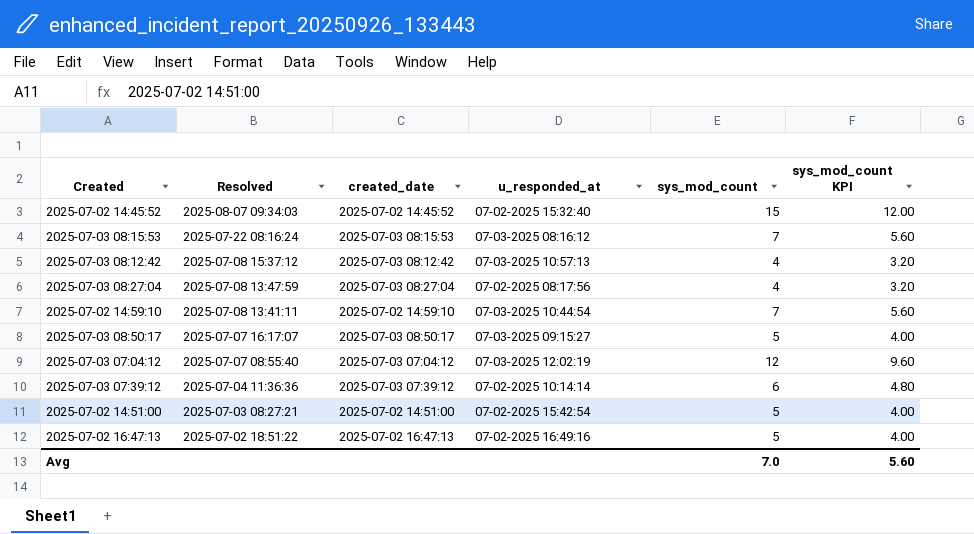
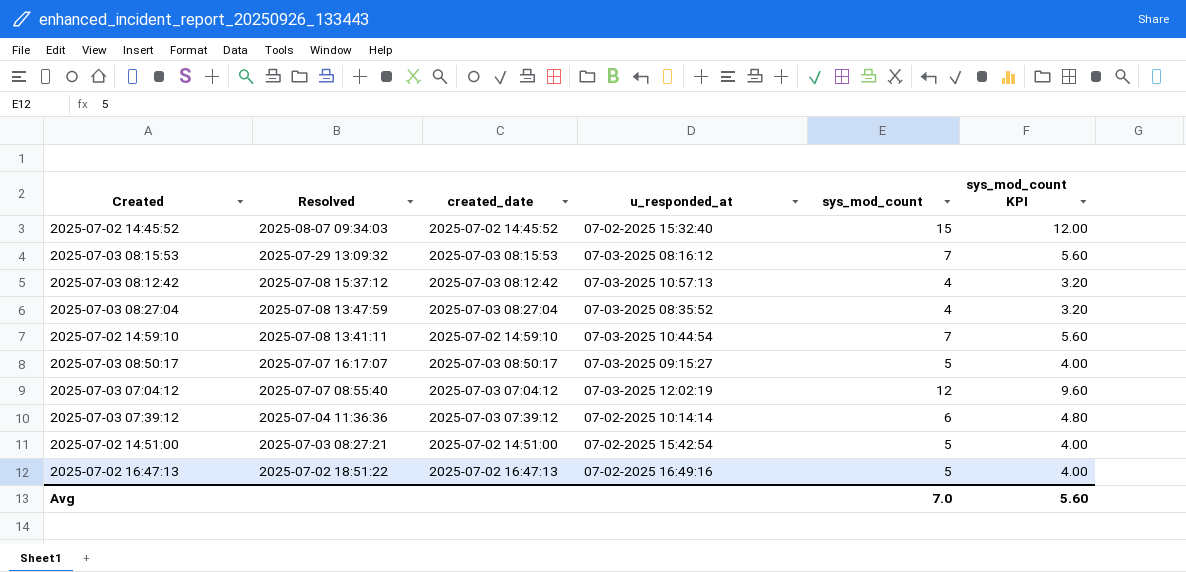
2025-07-03 08:15:53 | Resolved: 2025-07-22 08:16:24 -> 2025-07-29 13:09:32
2025-07-03 08:27:04 | u_responded_at: 07-02-2025 08:17:56 -> 07-03-2025 08:35:52

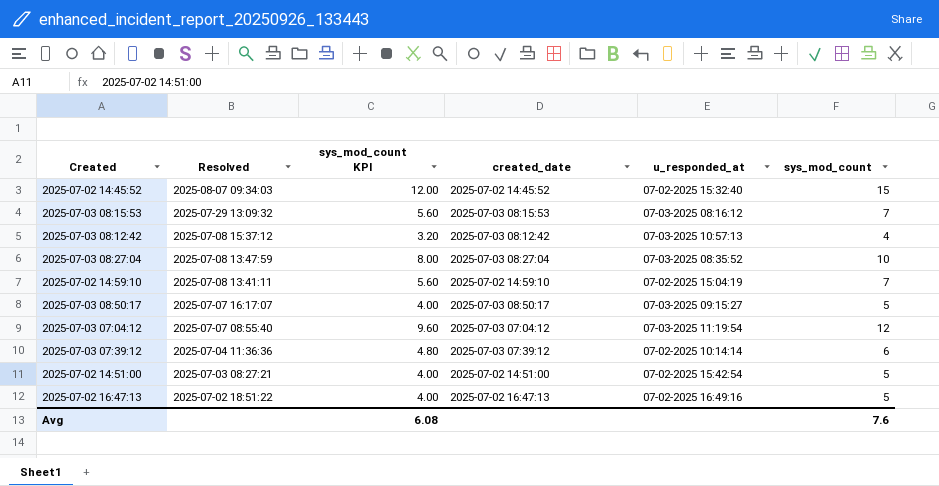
column sys_mod_count KPI | position: 6 -> 3
2025-07-03 08:27:04 | sys_mod_count KPI: 3.20 -> 8.00
2025-07-03 08:27:04 | sys_mod_count: 4 -> 10
2025-07-02 14:59:10 | u_responded_at: 07-03-2025 10:44:54 -> 07-02-2025 15:04:19
2025-07-03 07:04:12 | u_responded_at: 07-03-2025 12:02:19 -> 07-03-2025 11:19:54
Avg | sys_mod_count KPI: 5.60 -> 6.08
Avg | sys_mod_count: 7.0 -> 7.6

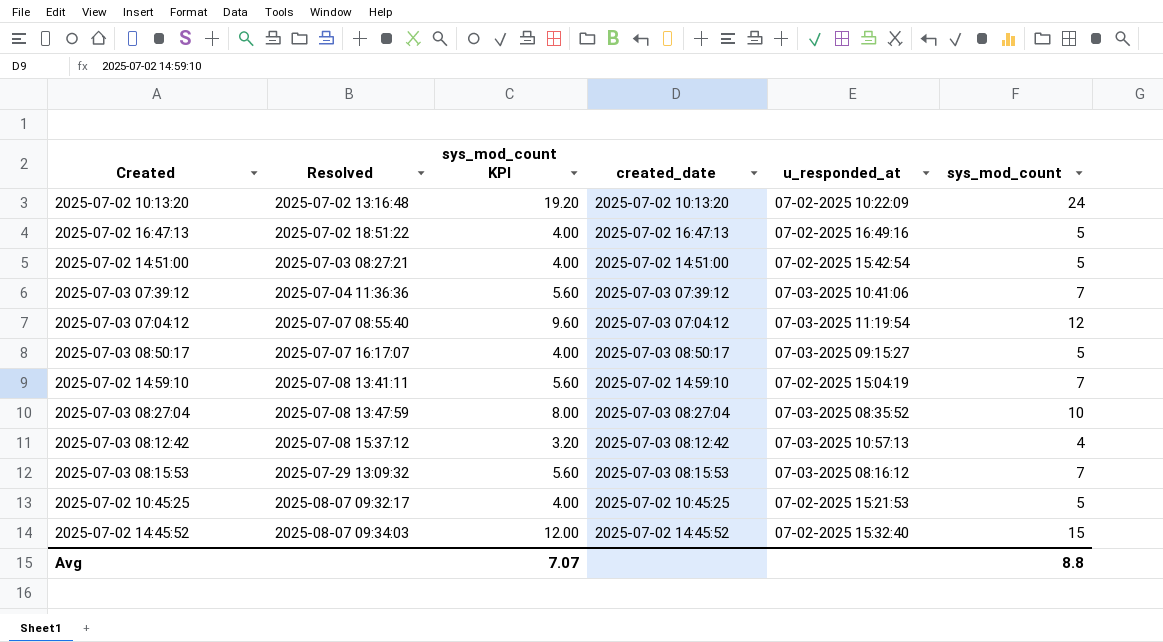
row order: Resolved descending -> Resolved ascending
row 2025-07-02 10:13:20: none -> 2025-07-02 13:16:48 | 19.20 | 2025-07-02 10:13:20 | 07-02-2025 10:22:09 | 24
2025-07-03 07:39:12 | sys_mod_count KPI: 4.80 -> 5.60
2025-07-03 07:39:12 | u_responded_at: 07-02-2025 10:14:14 -> 07-03-2025 10:41:06
2025-07-03 07:39:12 | sys_mod_count: 6 -> 7
row 2025-07-02 10:45:25: none -> 2025-08-07 09:32:17 | 4.00 | 2025-07-02 10:45:25 | 07-02-2025 15:21:53 | 5
Avg | sys_mod_count KPI: 6.08 -> 7.07
Avg | sys_mod_count: 7.6 -> 8.8

